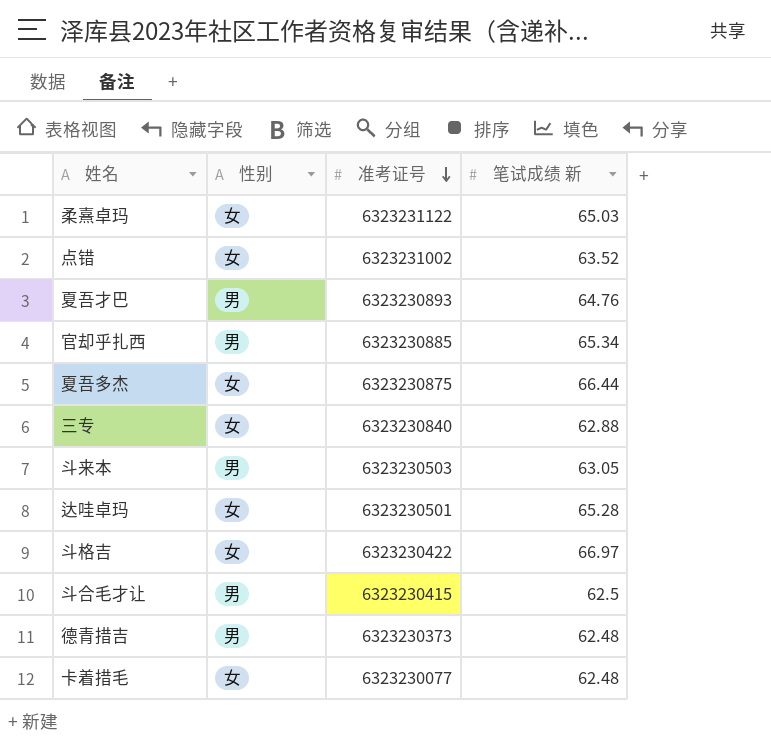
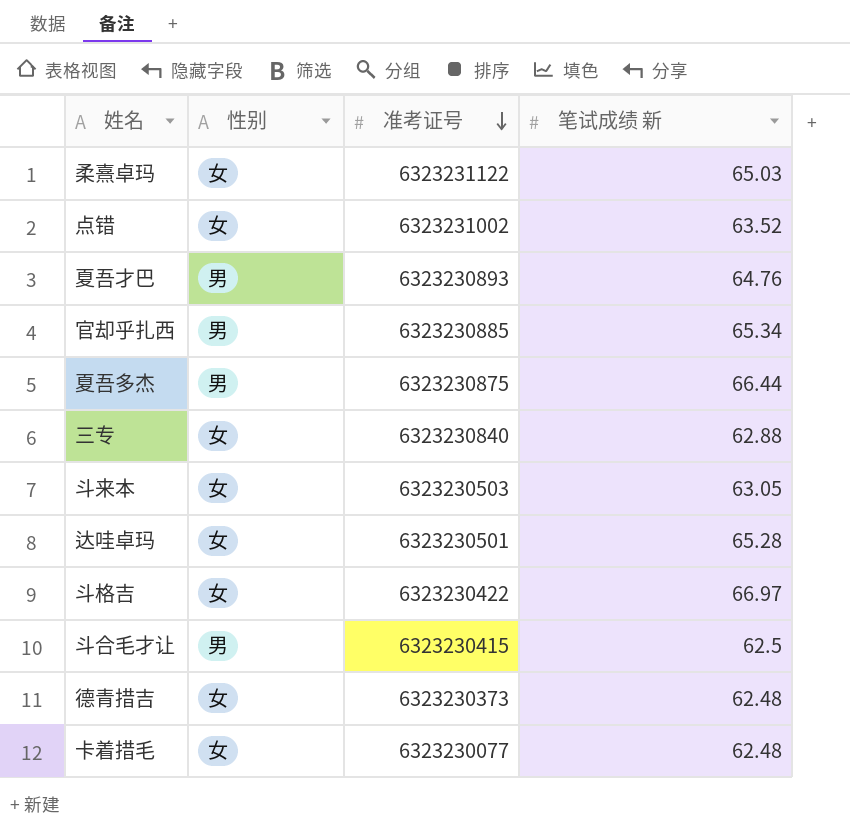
夏吾多杰 | 性别: 女 -> 男
斗来本 | 性别: 男 -> 女
德青措吉 | 性别: 男 -> 女

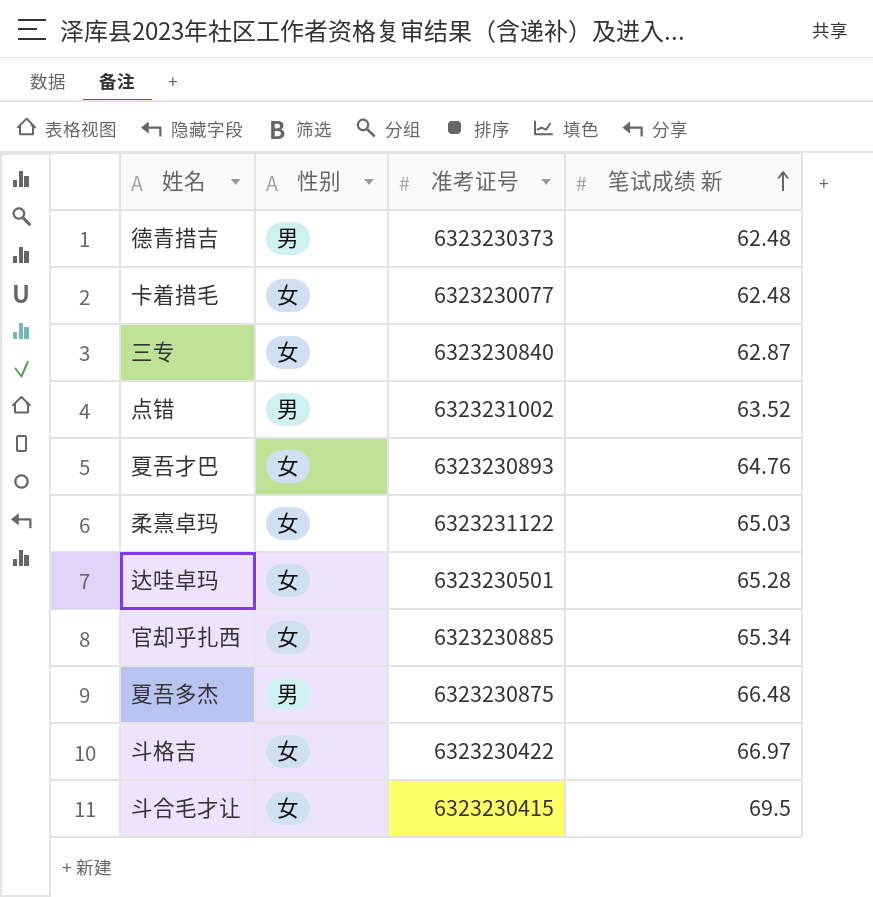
row order: 准考证号 descending -> 笔试成绩 新 ascending
row 斗来本: 女 | 6323230503 | 63.05 -> none
德青措吉 | 性别: 女 -> 男
三专 | 笔试成绩 新: 62.88 -> 62.87
点错 | 性别: 女 -> 男
夏吾才巴 | 性别: 男 -> 女
官却乎扎西 | 性别: 男 -> 女
夏吾多杰 | 笔试成绩 新: 66.44 -> 66.48
斗合毛才让 | 性别: 男 -> 女
斗合毛才让 | 笔试成绩 新: 62.5 -> 69.5

